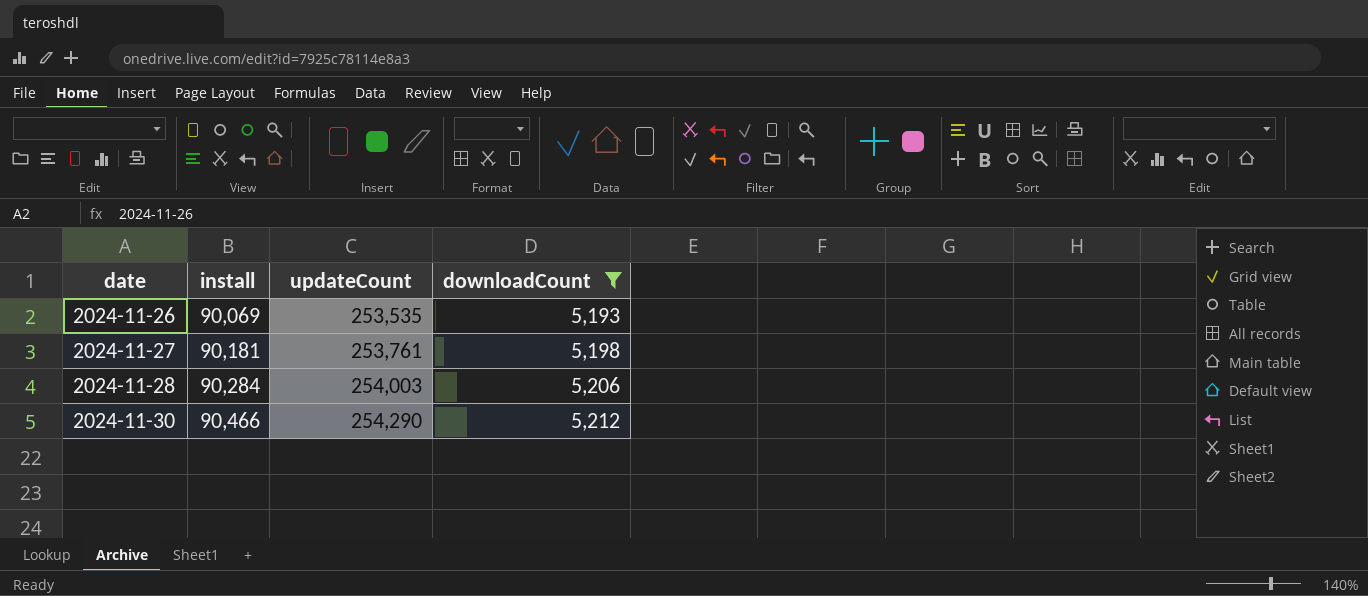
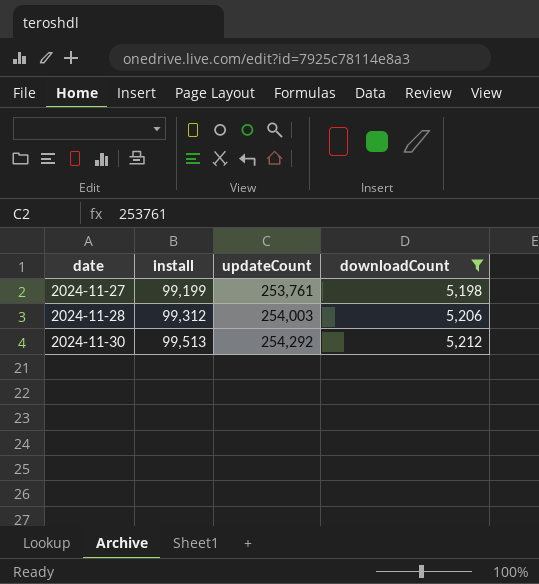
row 2024-11-26: 90,069 | 253,535 | 5,193 -> none
2024-11-27 | install: 90,181 -> 99,199
2024-11-28 | install: 90,284 -> 99,312
2024-11-30 | install: 90,466 -> 99,513
2024-11-30 | updateCount: 254,290 -> 254,292

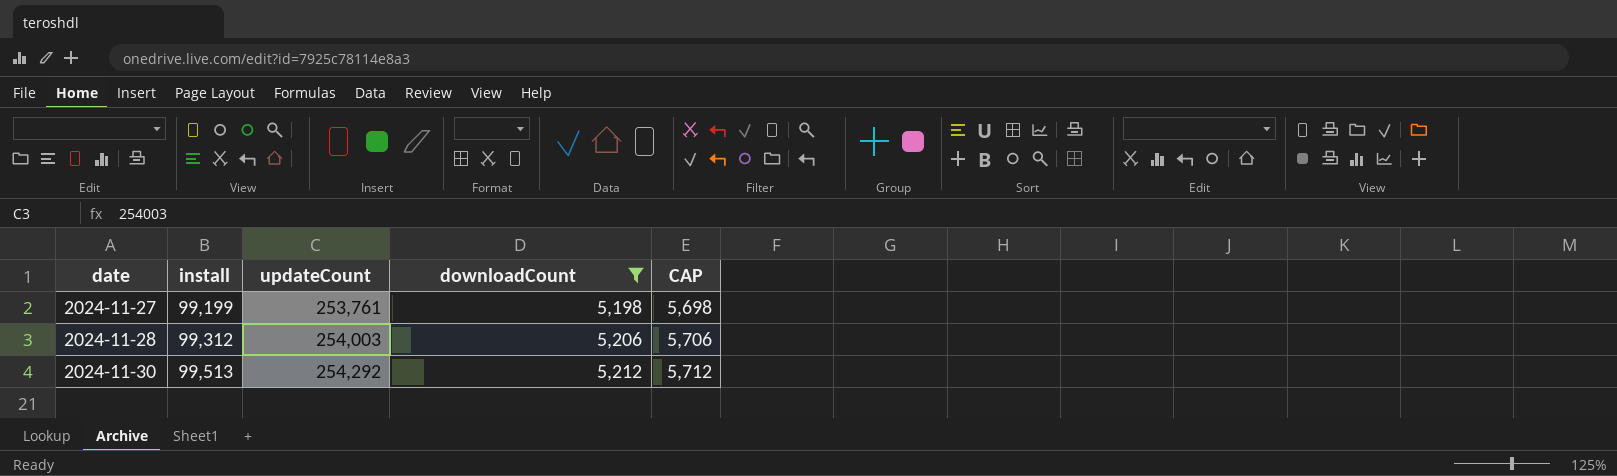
column CAP | formula: none -> [downloadCount] + 500

